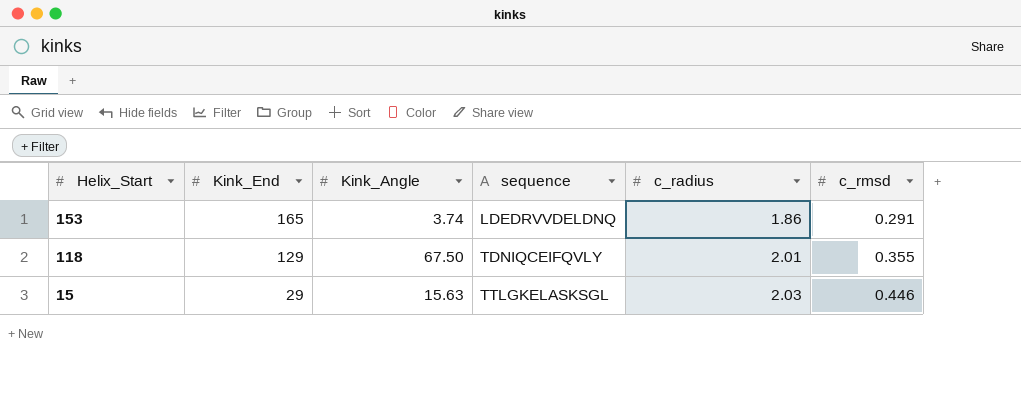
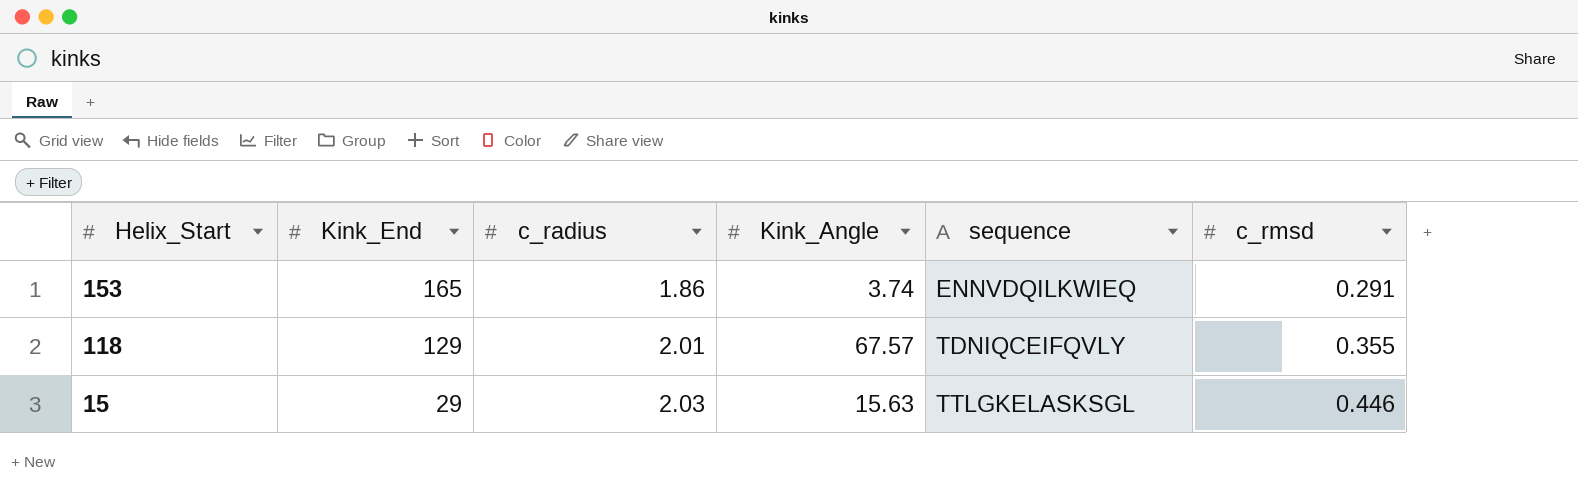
column c_radius | position: 5 -> 3
153 | sequence: LDEDRVVDELDNQ -> ENNVDQILKWIEQ
118 | Kink_Angle: 67.50 -> 67.57

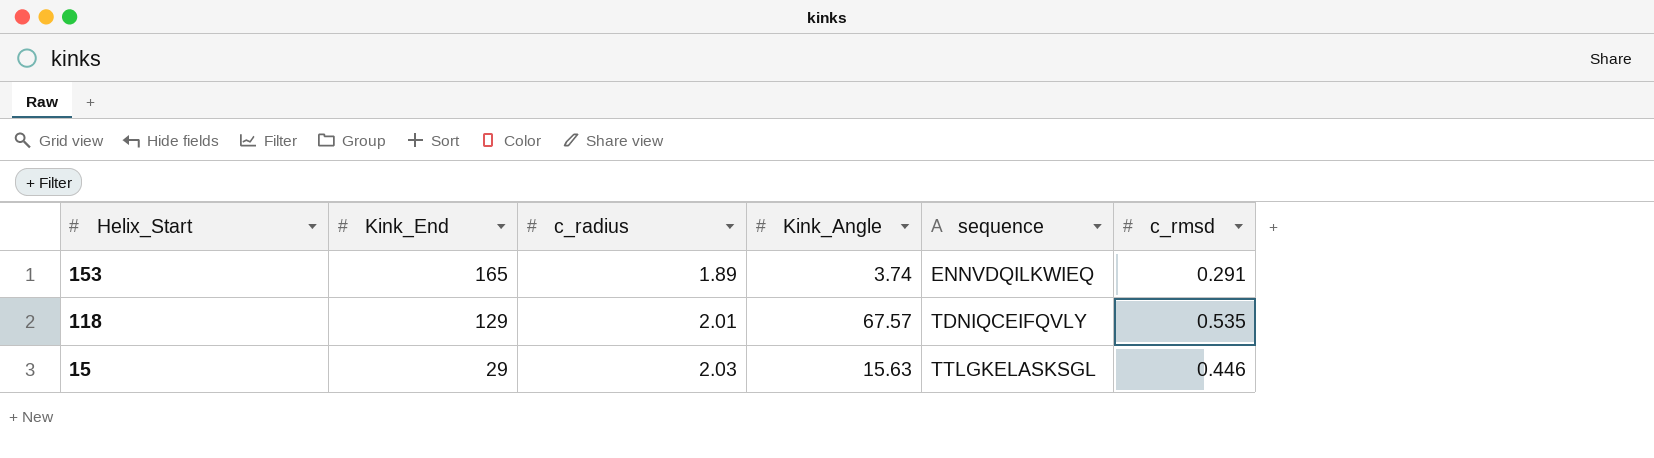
153 | c_radius: 1.86 -> 1.89
118 | c_rmsd: 0.355 -> 0.535

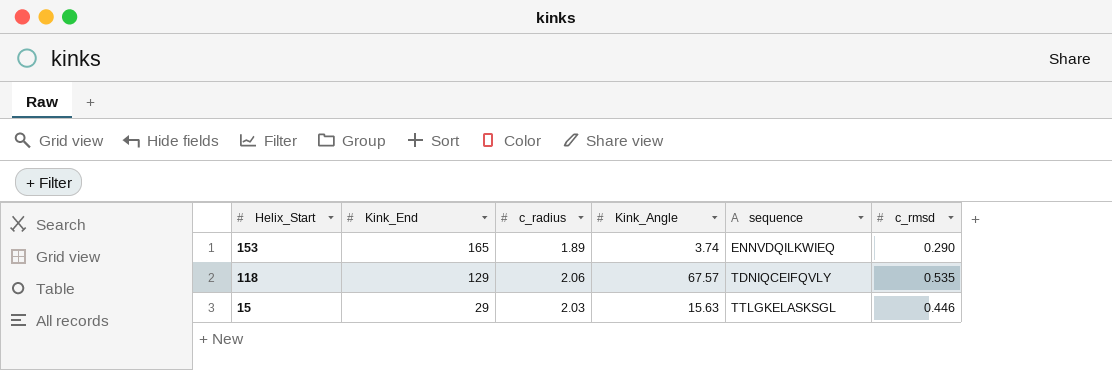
153 | c_rmsd: 0.291 -> 0.290
118 | c_radius: 2.01 -> 2.06

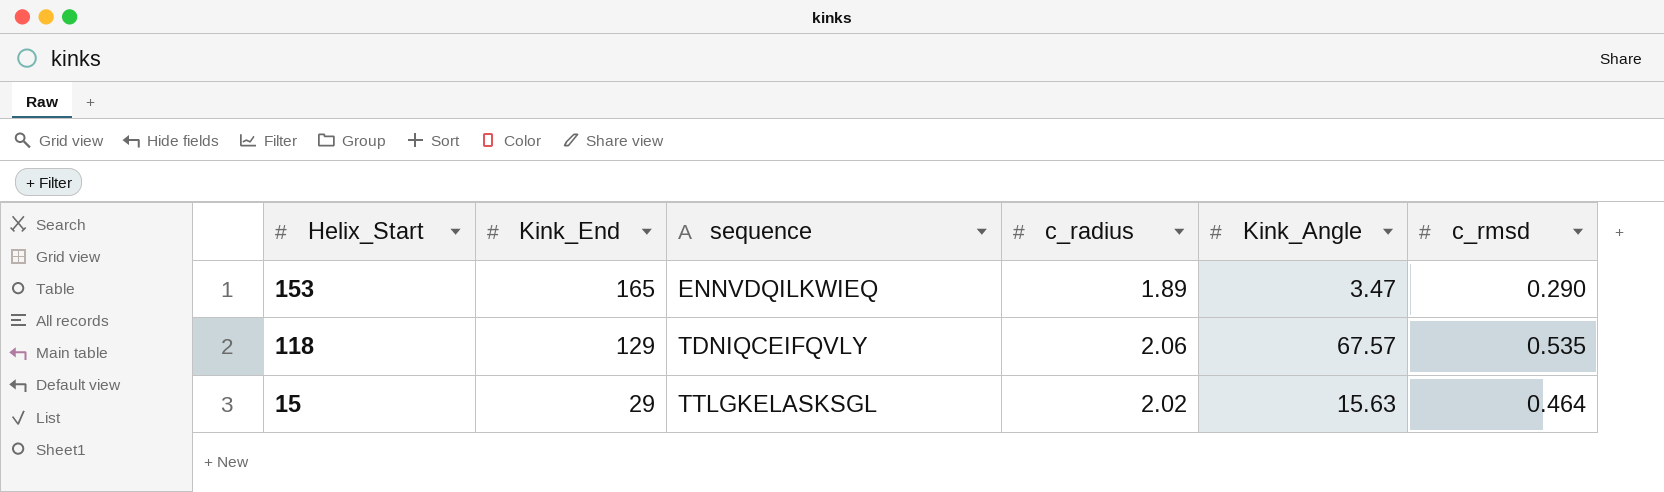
column sequence | position: 5 -> 3
153 | Kink_Angle: 3.74 -> 3.47
15 | c_radius: 2.03 -> 2.02
15 | c_rmsd: 0.446 -> 0.464

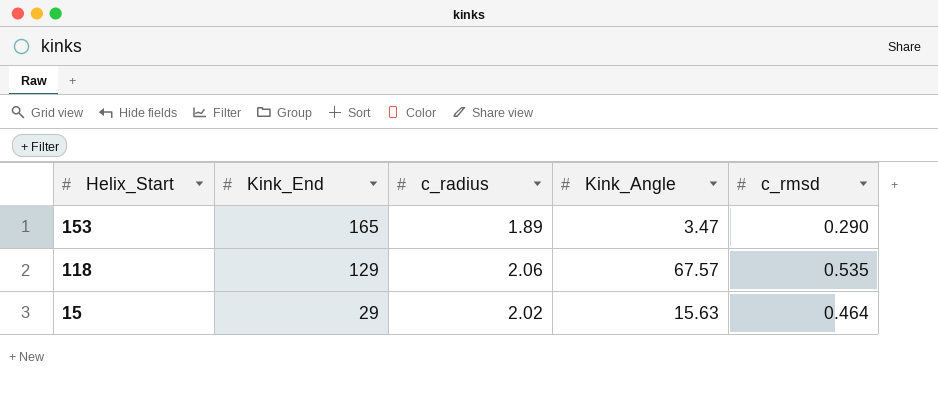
column sequence | position: 3 -> none

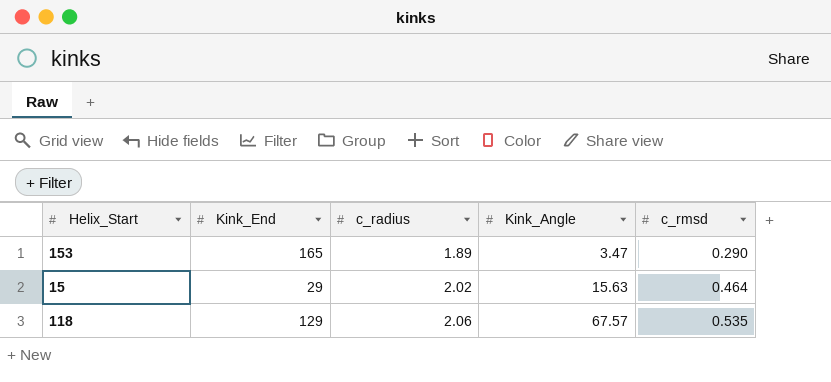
row order: Helix_Start descending -> c_radius ascending

